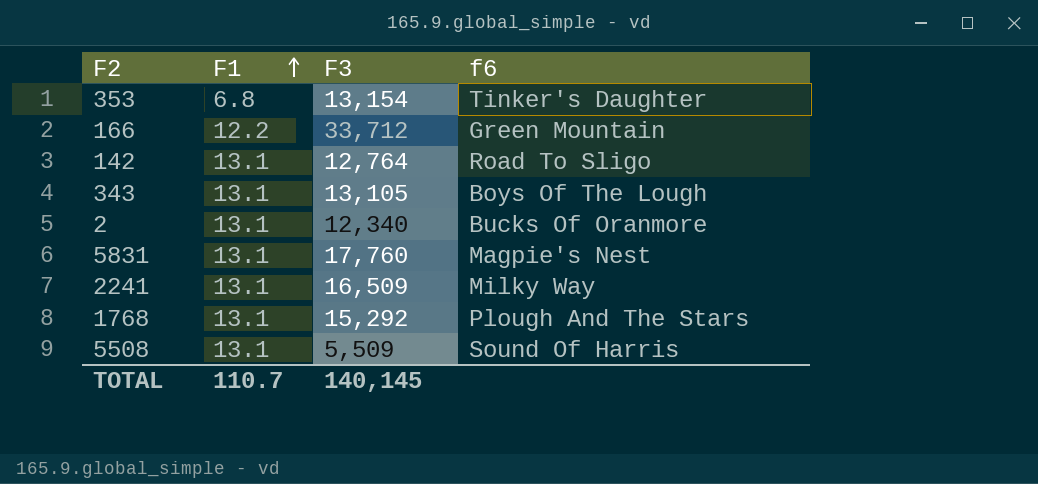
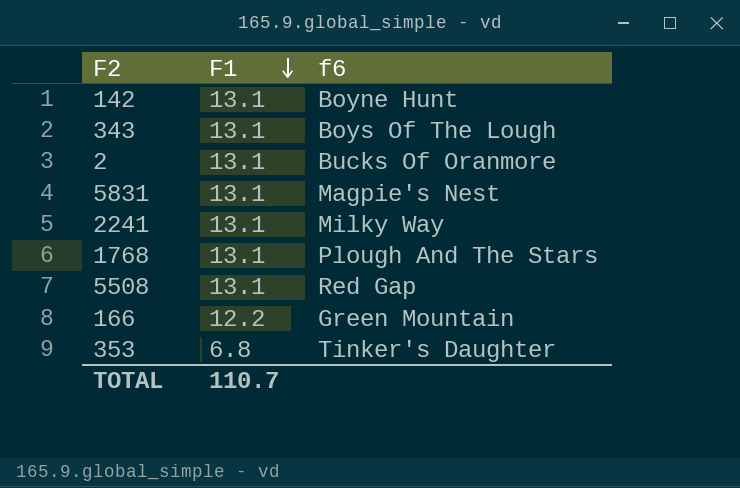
row order: F1 ascending -> F1 descending
column F3 | position: 3 -> none
142 | f6: Road To Sligo -> Boyne Hunt
5508 | f6: Sound Of Harris -> Red Gap

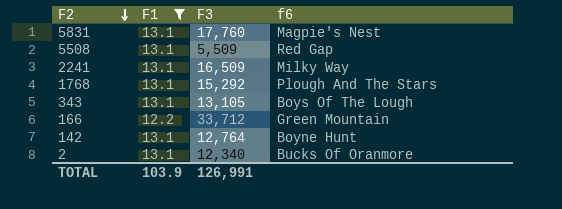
filter: none -> F1 != 6.8
row order: F1 descending -> F2 descending
column F3 | position: none -> 3
TOTAL | F1: 110.7 -> 103.9

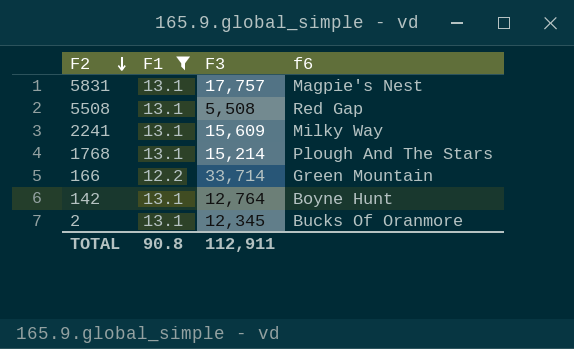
row 343: 13.1 | 13,105 | Boys Of The Lough -> none
5831 | F3: 17,760 -> 17,757
5508 | F3: 5,509 -> 5,508
2241 | F3: 16,509 -> 15,609
1768 | F3: 15,292 -> 15,214
166 | F3: 33,712 -> 33,714
2 | F3: 12,340 -> 12,345
TOTAL | F1: 103.9 -> 90.8
TOTAL | F3: 126,991 -> 112,911

